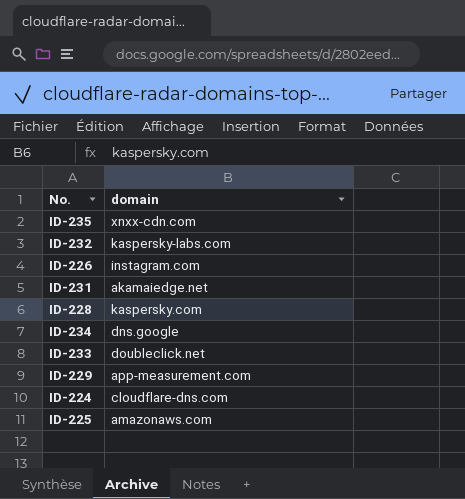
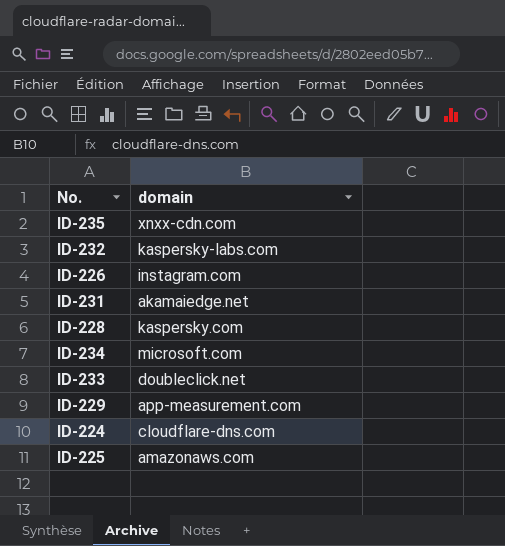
ID-234 | domain: dns.google -> microsoft.com

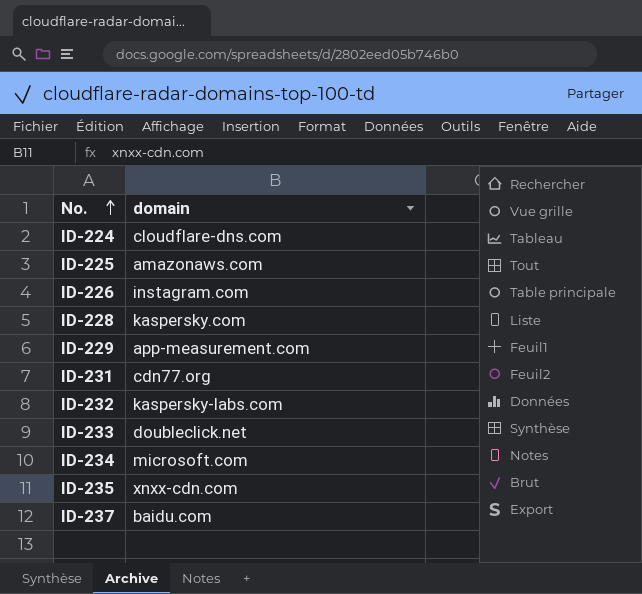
row order: none -> No. ascending
ID-231 | domain: akamaiedge.net -> cdn77.org
row ID-237: none -> baidu.com

